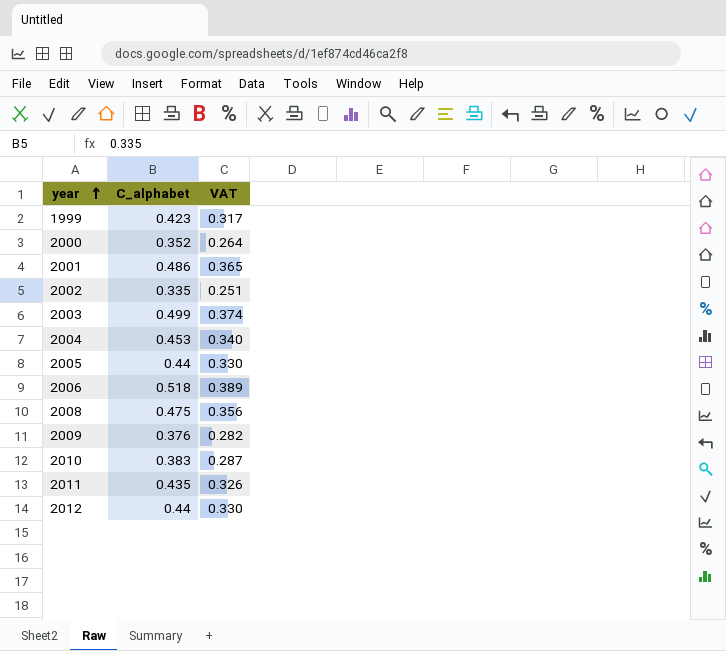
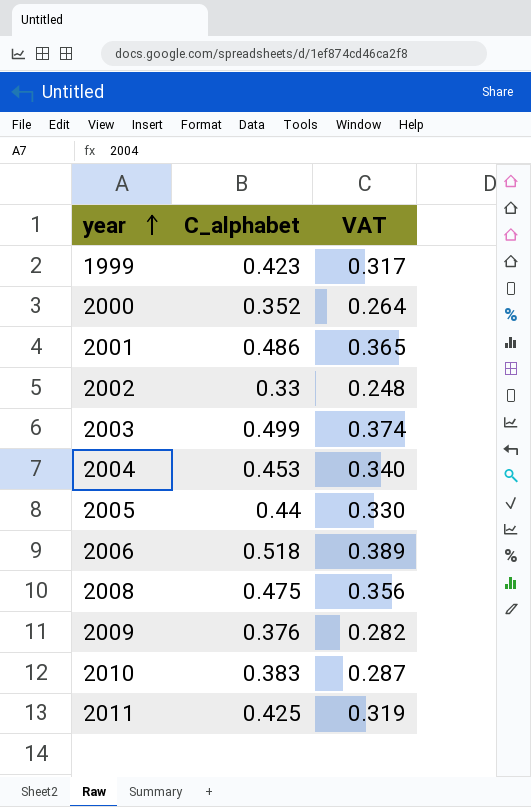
row 2012: 0.44 | 0.330 -> none
2002 | C_alphabet: 0.335 -> 0.33
2002 | VAT: 0.251 -> 0.248
2011 | C_alphabet: 0.435 -> 0.425
2011 | VAT: 0.326 -> 0.319

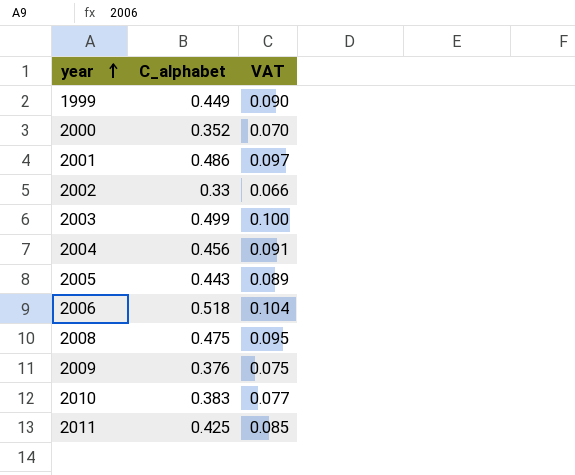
column VAT | formula: [C_alphabet] * 0.75 -> [C_alphabet] * 0.2
1999 | C_alphabet: 0.423 -> 0.449
2004 | C_alphabet: 0.453 -> 0.456
2005 | C_alphabet: 0.44 -> 0.443

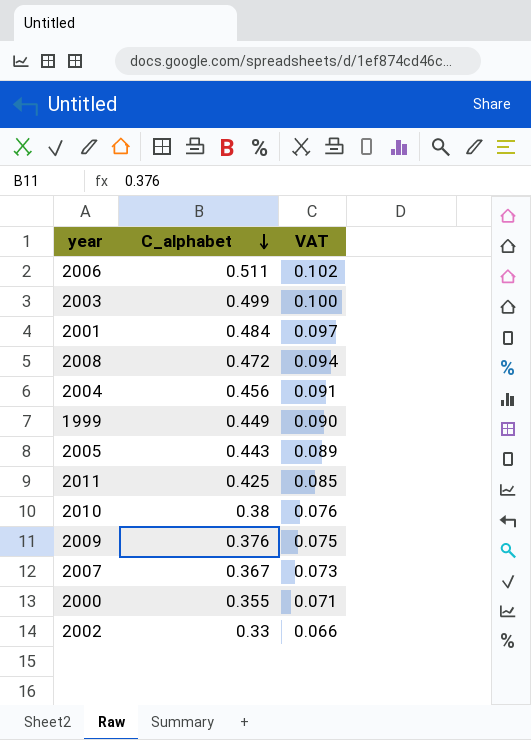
row order: year ascending -> C_alphabet descending
2006 | C_alphabet: 0.518 -> 0.511
2006 | VAT: 0.104 -> 0.102
2001 | C_alphabet: 0.486 -> 0.484
2008 | C_alphabet: 0.475 -> 0.472
2008 | VAT: 0.095 -> 0.094
2010 | C_alphabet: 0.383 -> 0.38
2010 | VAT: 0.077 -> 0.076
row 2007: none -> 0.367 | 0.073
2000 | C_alphabet: 0.352 -> 0.355
2000 | VAT: 0.070 -> 0.071

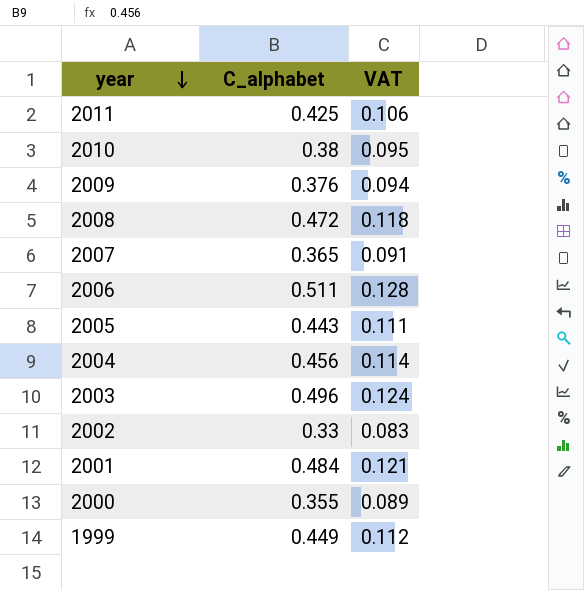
row order: C_alphabet descending -> year descending
column VAT | formula: [C_alphabet] * 0.2 -> [C_alphabet] * 0.25
2007 | C_alphabet: 0.367 -> 0.365
2003 | C_alphabet: 0.499 -> 0.496

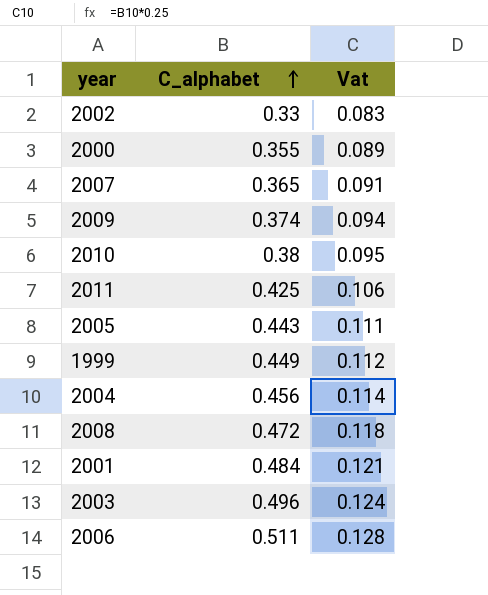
row order: year descending -> C_alphabet ascending
column name: VAT -> Vat
2009 | C_alphabet: 0.376 -> 0.374

